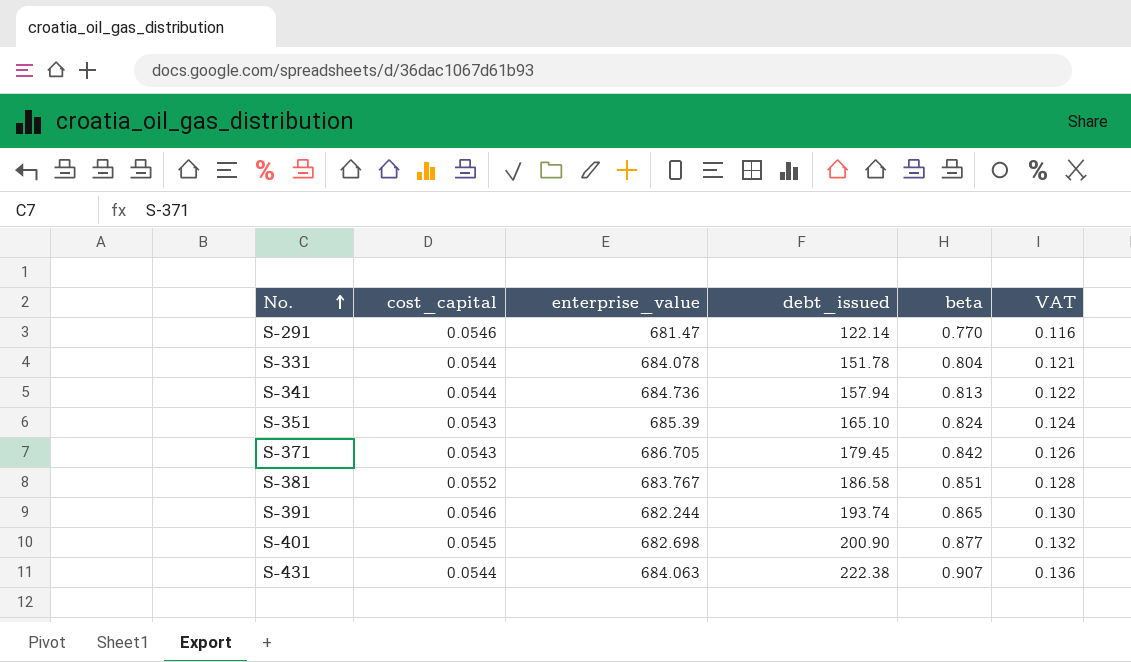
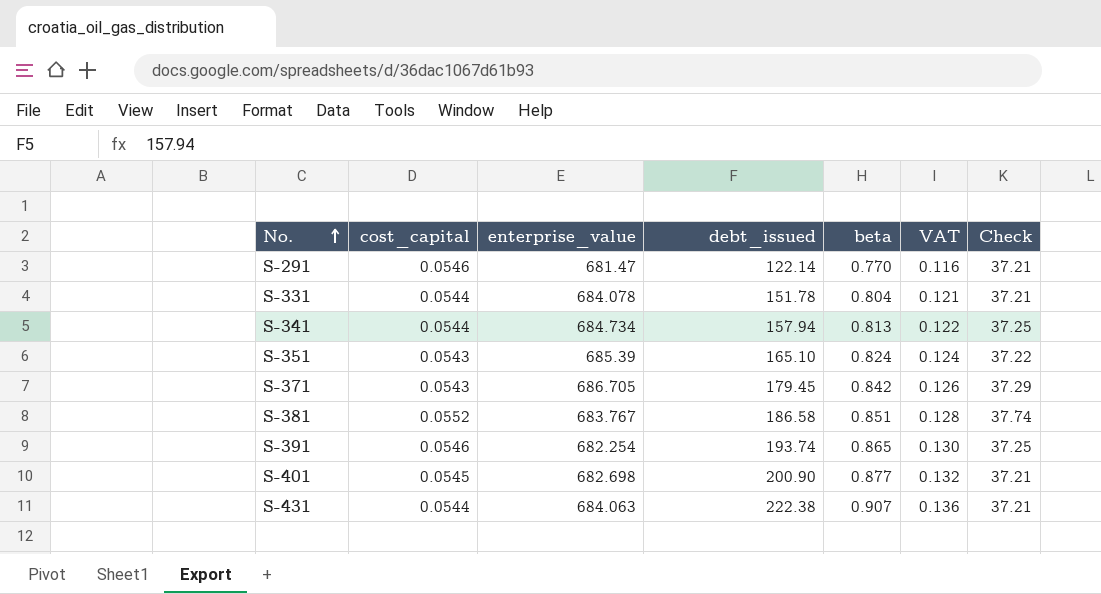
column Check | formula: none -> [cost_capital] * [enterprise_value]
S-341 | enterprise_value: 684.736 -> 684.734
S-391 | enterprise_value: 682.244 -> 682.254

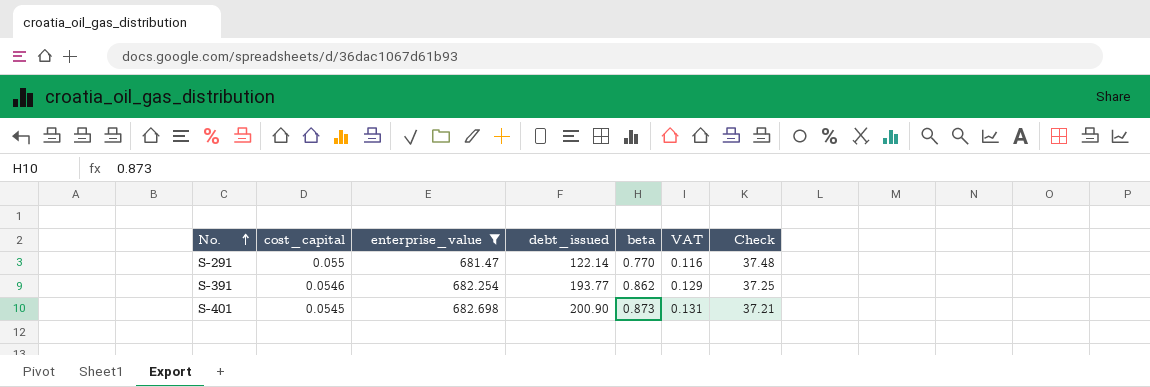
filter: none -> enterprise_value <= 682.698
S-291 | cost_capital: 0.0546 -> 0.055
S-291 | Check: 37.21 -> 37.48
S-391 | debt_issued: 193.74 -> 193.77
S-391 | beta: 0.865 -> 0.862
S-391 | VAT: 0.130 -> 0.129
S-401 | beta: 0.877 -> 0.873
S-401 | VAT: 0.132 -> 0.131

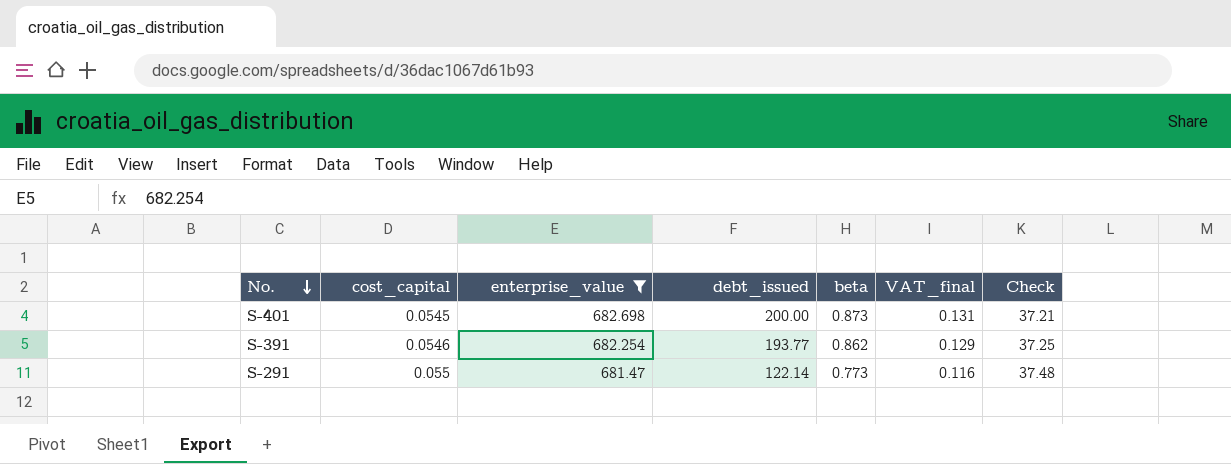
row order: No. ascending -> No. descending
column name: VAT -> VAT_final
S-401 | debt_issued: 200.90 -> 200.00
S-291 | beta: 0.770 -> 0.773

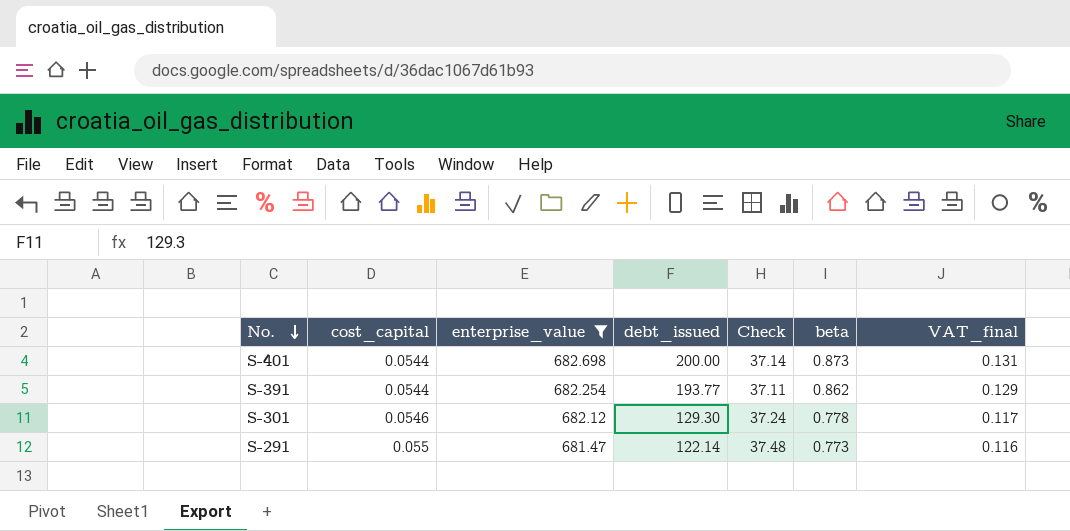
column Check | position: 7 -> 5
S-401 | cost_capital: 0.0545 -> 0.0544
S-401 | Check: 37.21 -> 37.14
S-391 | cost_capital: 0.0546 -> 0.0544
S-391 | Check: 37.25 -> 37.11
row S-301: none -> 0.0546 | 682.12 | 129.30 | 37.24 | 0.778 | 0.117

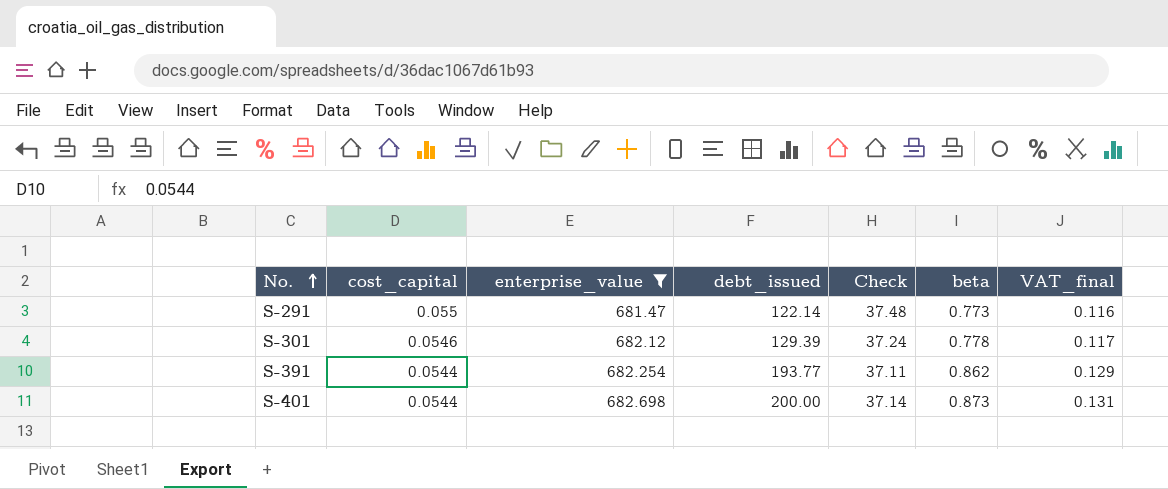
row order: No. descending -> No. ascending
S-301 | debt_issued: 129.30 -> 129.39

